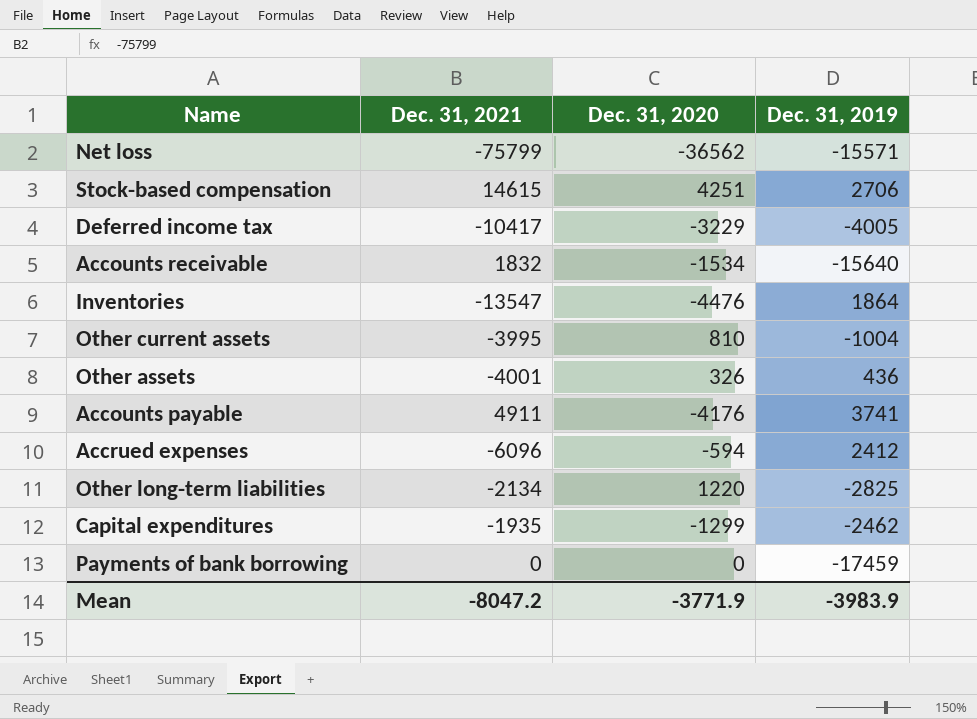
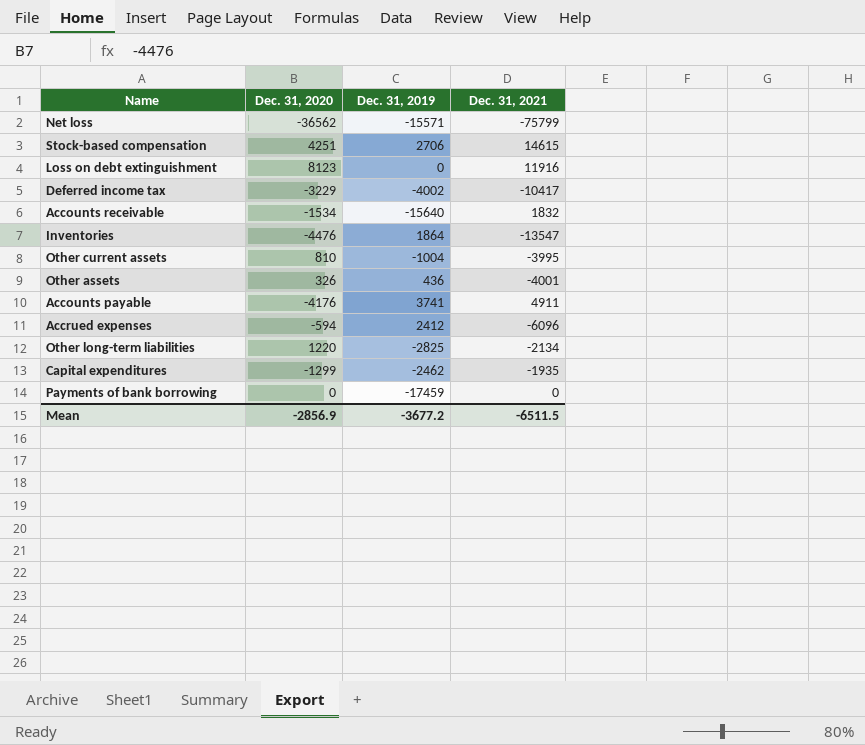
column Dec. 31, 2021 | position: 2 -> 4
row Loss on debt extinguishment: none -> 8123 | 0 | 11916
Deferred income tax | Dec. 31, 2019: -4005 -> -4002
Mean | Dec. 31, 2020: -3771.9 -> -2856.9
Mean | Dec. 31, 2019: -3983.9 -> -3677.2
Mean | Dec. 31, 2021: -8047.2 -> -6511.5

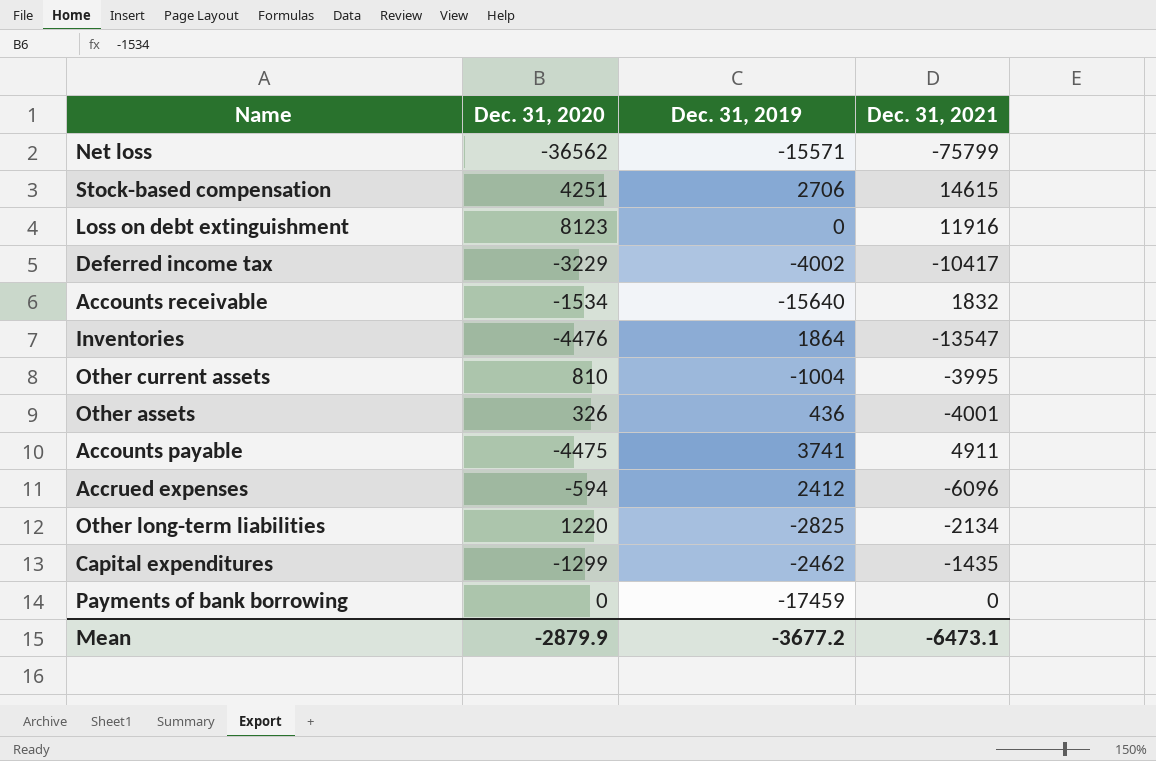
Accounts payable | Dec. 31, 2020: -4176 -> -4475
Capital expenditures | Dec. 31, 2021: -1935 -> -1435
Mean | Dec. 31, 2020: -2856.9 -> -2879.9
Mean | Dec. 31, 2021: -6511.5 -> -6473.1

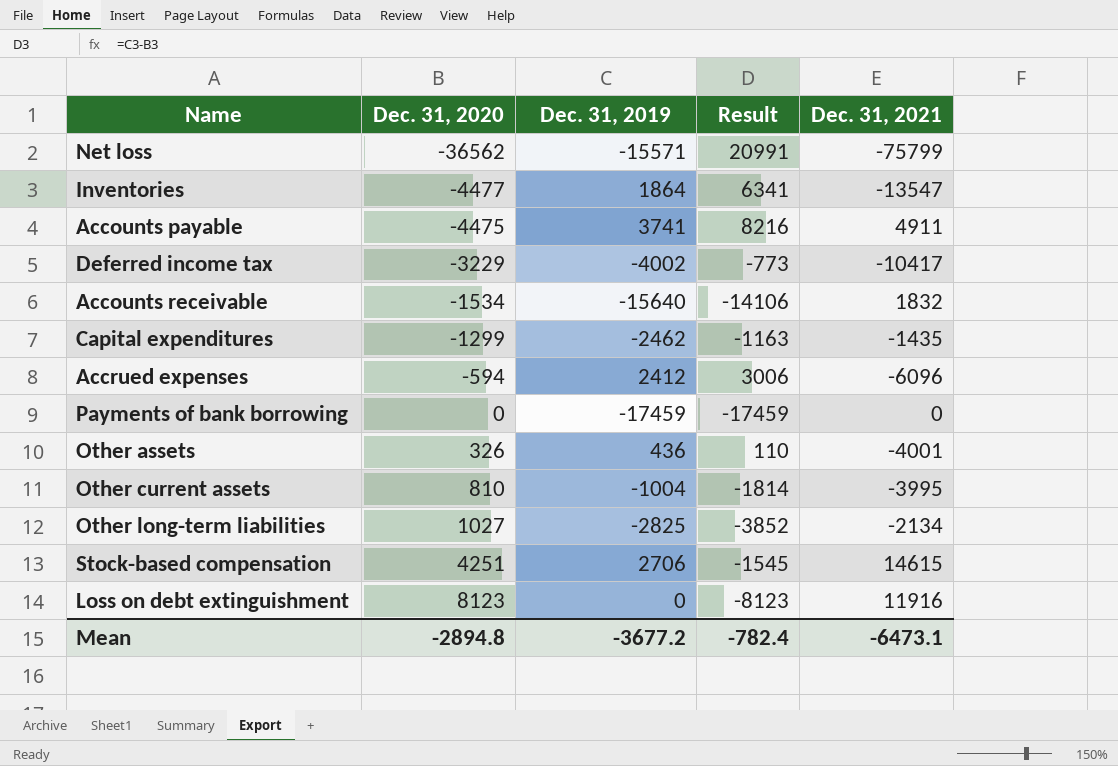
row order: none -> Dec. 31, 2020 ascending
column Result | formula: none -> [Dec. 31, 2019] - [Dec. 31, 2020]
Inventories | Dec. 31, 2020: -4476 -> -4477
Other long-term liabilities | Dec. 31, 2020: 1220 -> 1027
Mean | Dec. 31, 2020: -2879.9 -> -2894.8

